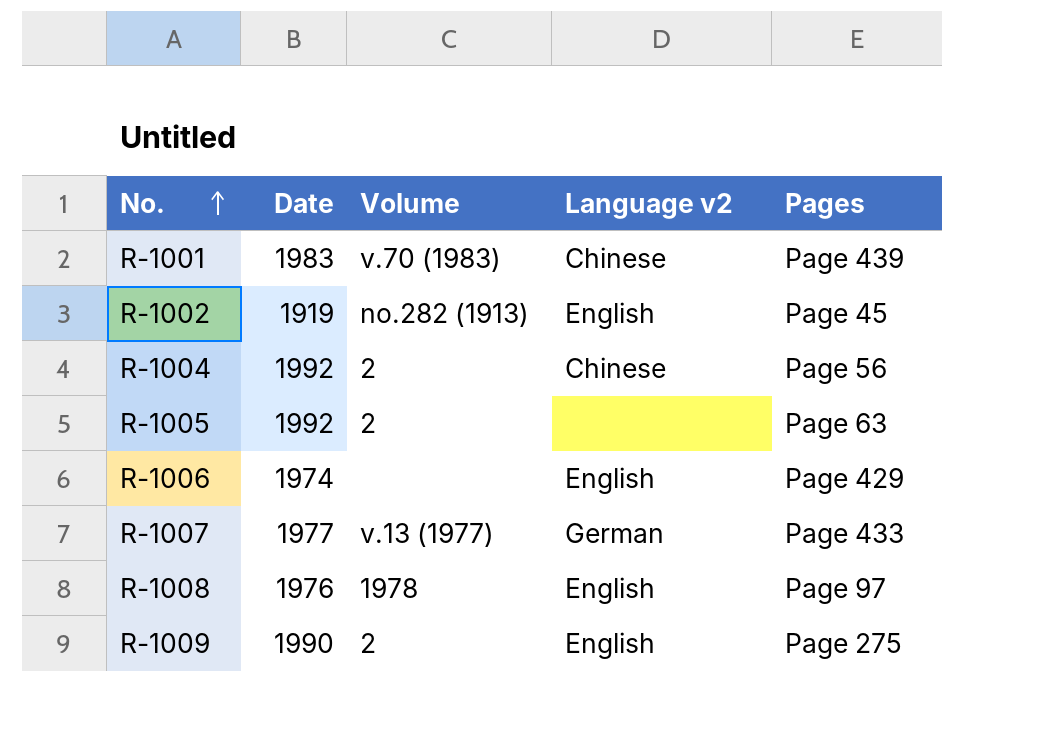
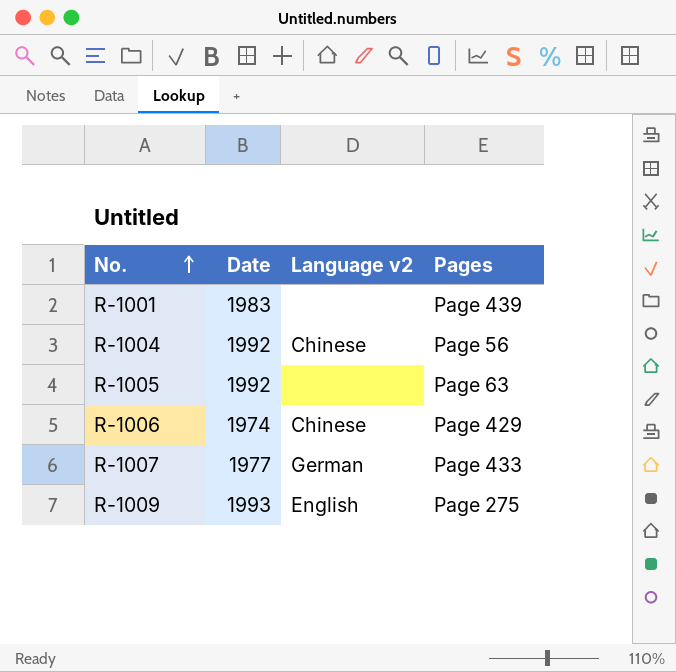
column Volume | position: 3 -> none
row R-1002: 1919 | no.282 (1913) | English | Page 45 -> none
row R-1008: 1976 | 1978 | English | Page 97 -> none
R-1001 | Language v2: Chinese -> none
R-1006 | Language v2: English -> Chinese
R-1009 | Date: 1990 -> 1993

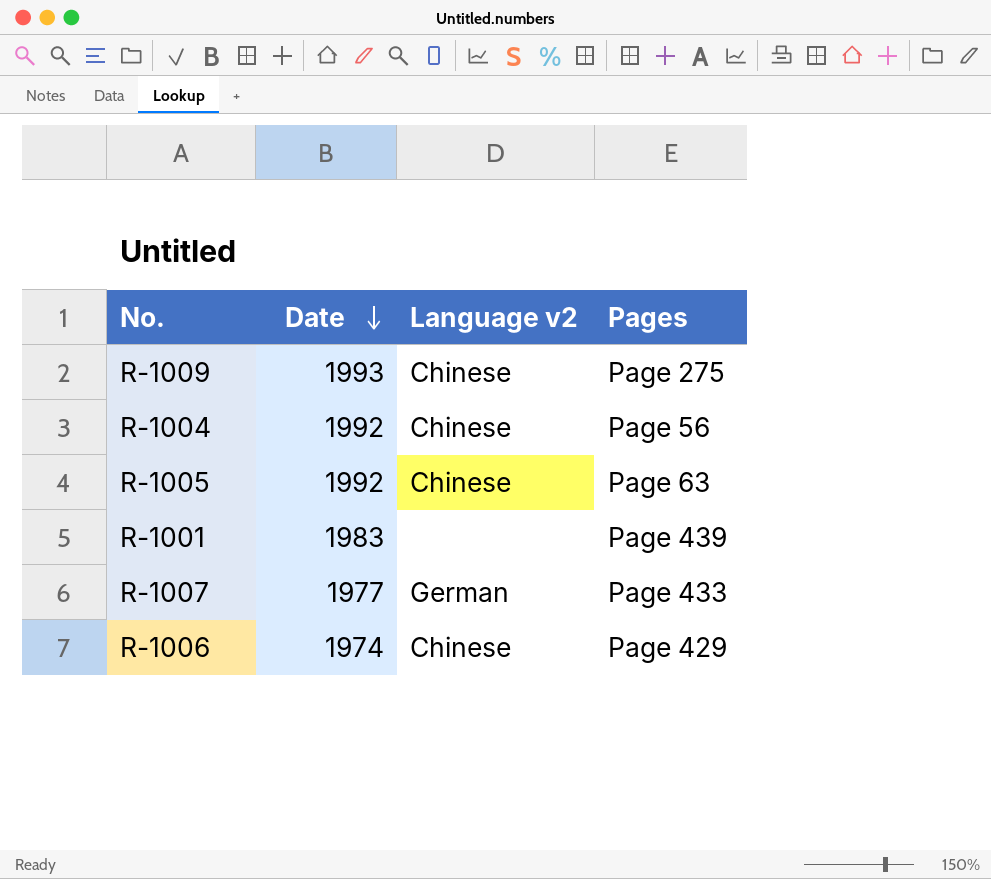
row order: No. ascending -> Date descending
R-1009 | Language v2: English -> Chinese
R-1005 | Language v2: none -> Chinese

